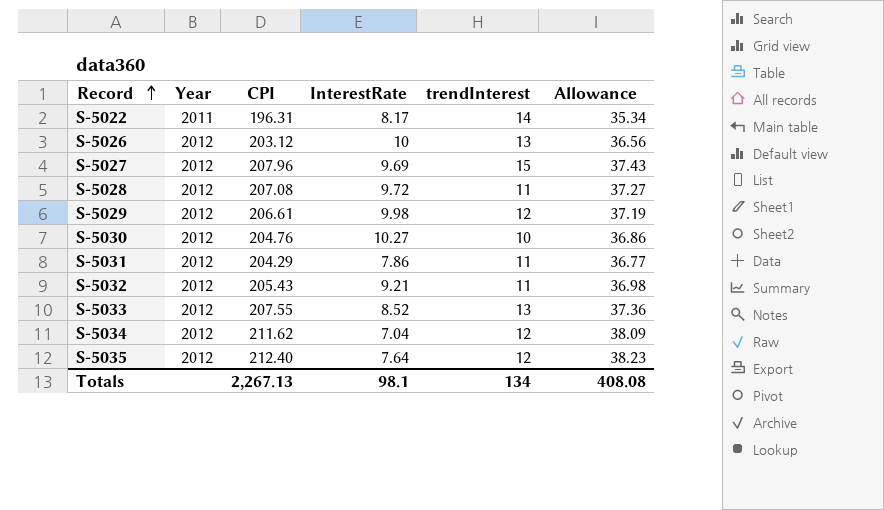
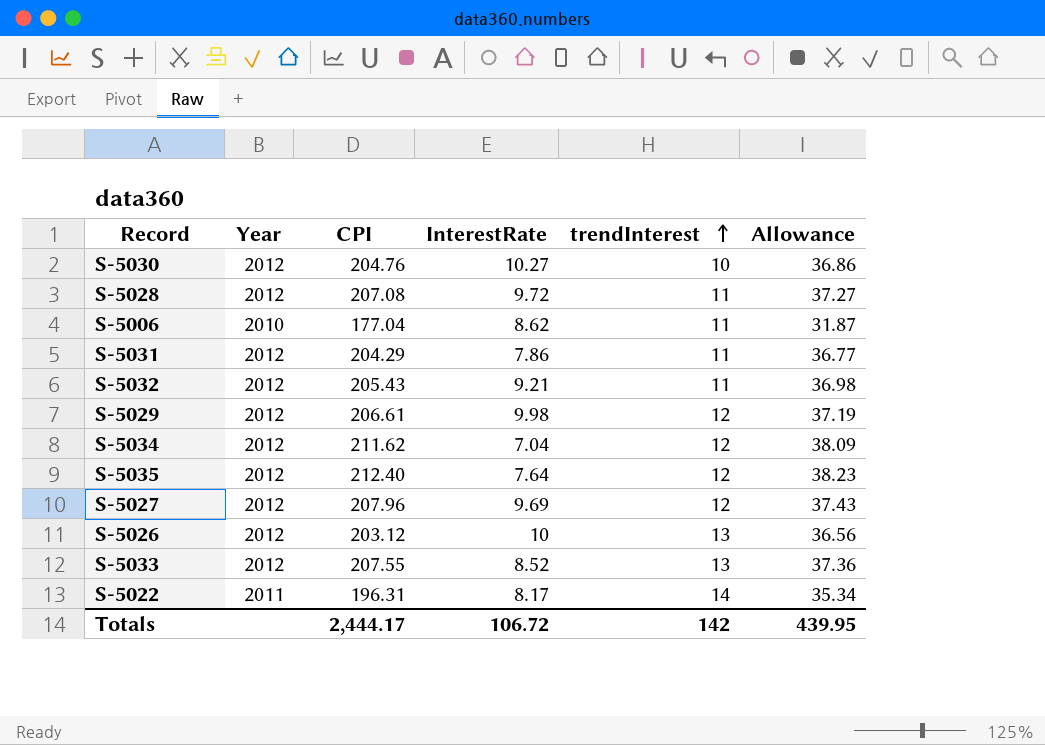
row order: Record ascending -> trendInterest ascending
row S-5006: none -> 2010 | 177.04 | 8.62 | 11 | 31.87
S-5027 | trendInterest: 15 -> 12
Totals | CPI: 2,267.13 -> 2,444.17
Totals | InterestRate: 98.1 -> 106.72
Totals | trendInterest: 134 -> 142
Totals | Allowance: 408.08 -> 439.95

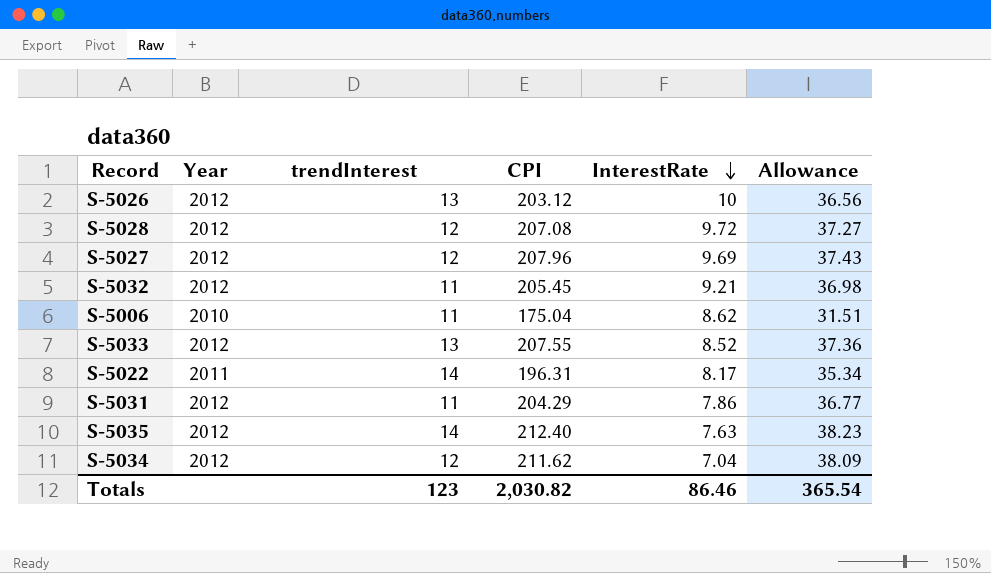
row order: trendInterest ascending -> InterestRate descending
column trendInterest | position: 5 -> 3
row S-5030: 2012 | 204.76 | 10.27 | 10 | 36.86 -> none
row S-5029: 2012 | 206.61 | 9.98 | 12 | 37.19 -> none
S-5028 | trendInterest: 11 -> 12
S-5032 | CPI: 205.43 -> 205.45
S-5006 | CPI: 177.04 -> 175.04
S-5006 | Allowance: 31.87 -> 31.51
S-5035 | trendInterest: 12 -> 14
S-5035 | InterestRate: 7.64 -> 7.63
Totals | trendInterest: 142 -> 123
Totals | CPI: 2,444.17 -> 2,030.82
Totals | InterestRate: 106.72 -> 86.46
Totals | Allowance: 439.95 -> 365.54

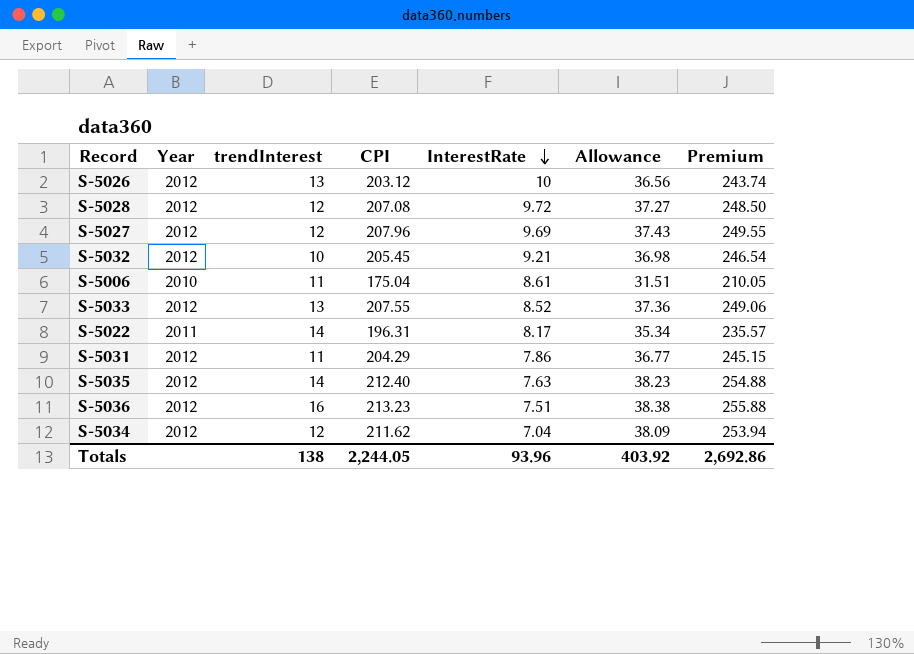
column Premium | formula: none -> [CPI] * 1.2
S-5032 | trendInterest: 11 -> 10
S-5006 | InterestRate: 8.62 -> 8.61
row S-5036: none -> 2012 | 16 | 213.23 | 7.51 | 38.38 | 255.88
Totals | trendInterest: 123 -> 138
Totals | CPI: 2,030.82 -> 2,244.05
Totals | InterestRate: 86.46 -> 93.96
Totals | Allowance: 365.54 -> 403.92

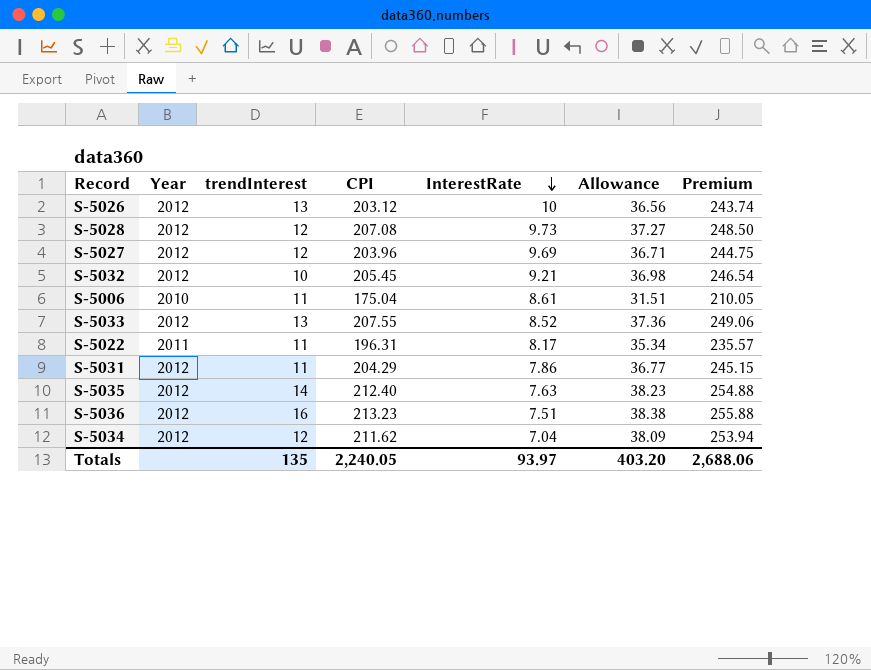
S-5028 | InterestRate: 9.72 -> 9.73
S-5027 | CPI: 207.96 -> 203.96
S-5027 | Allowance: 37.43 -> 36.71
S-5027 | Premium: 249.55 -> 244.75
S-5022 | trendInterest: 14 -> 11
Totals | trendInterest: 138 -> 135
Totals | CPI: 2,244.05 -> 2,240.05
Totals | InterestRate: 93.96 -> 93.97
Totals | Allowance: 403.92 -> 403.20
Totals | Premium: 2,692.86 -> 2,688.06

